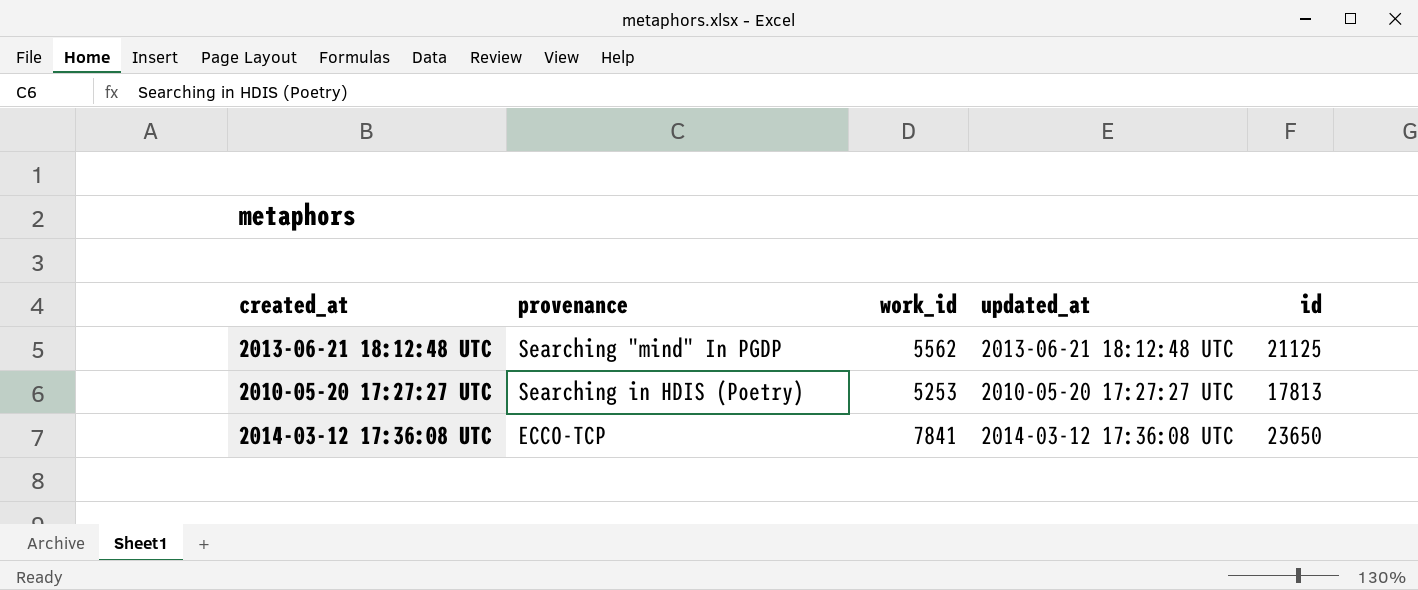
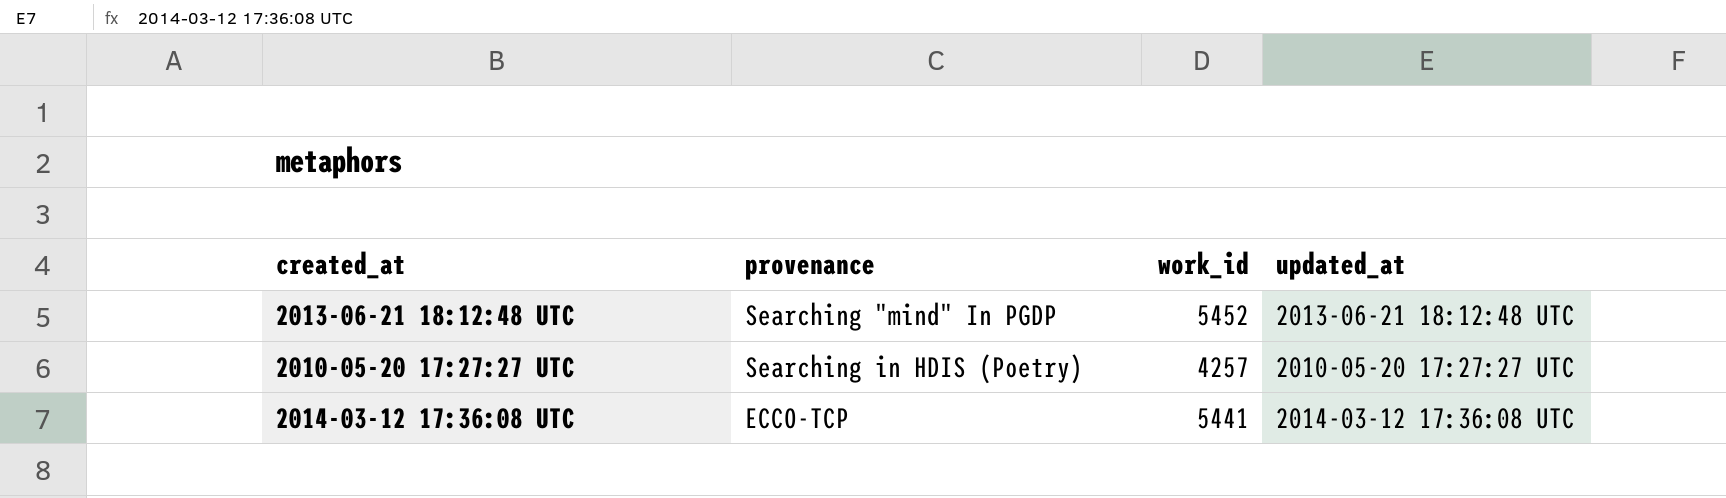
column id | position: 5 -> none
2013-06-21 18:12:48 UTC | work_id: 5562 -> 5452
2010-05-20 17:27:27 UTC | work_id: 5253 -> 4257
2014-03-12 17:36:08 UTC | work_id: 7841 -> 5441

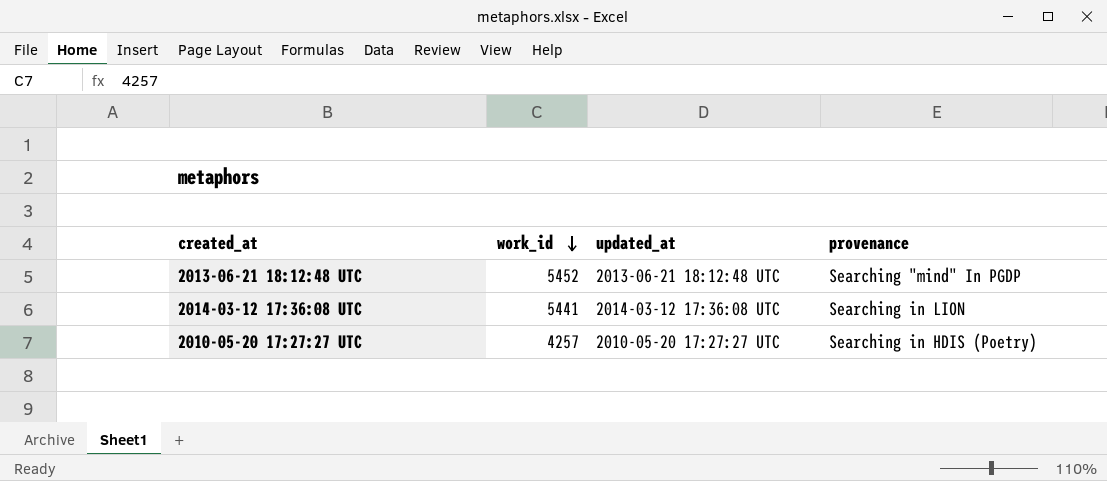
row order: none -> work_id descending
column provenance | position: 2 -> 4
2014-03-12 17:36:08 UTC | provenance: ECCO-TCP -> Searching in LION

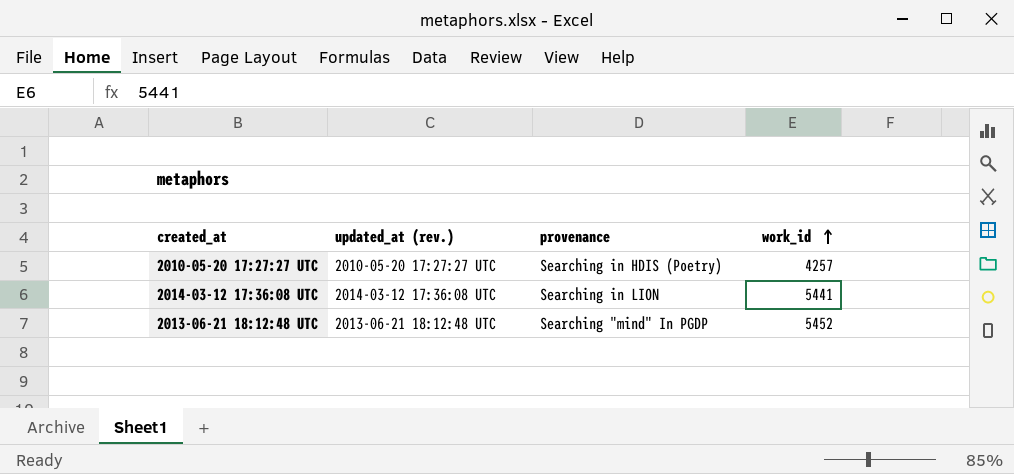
row order: work_id descending -> work_id ascending
column name: updated_at -> updated_at (rev.)
column work_id | position: 2 -> 4

